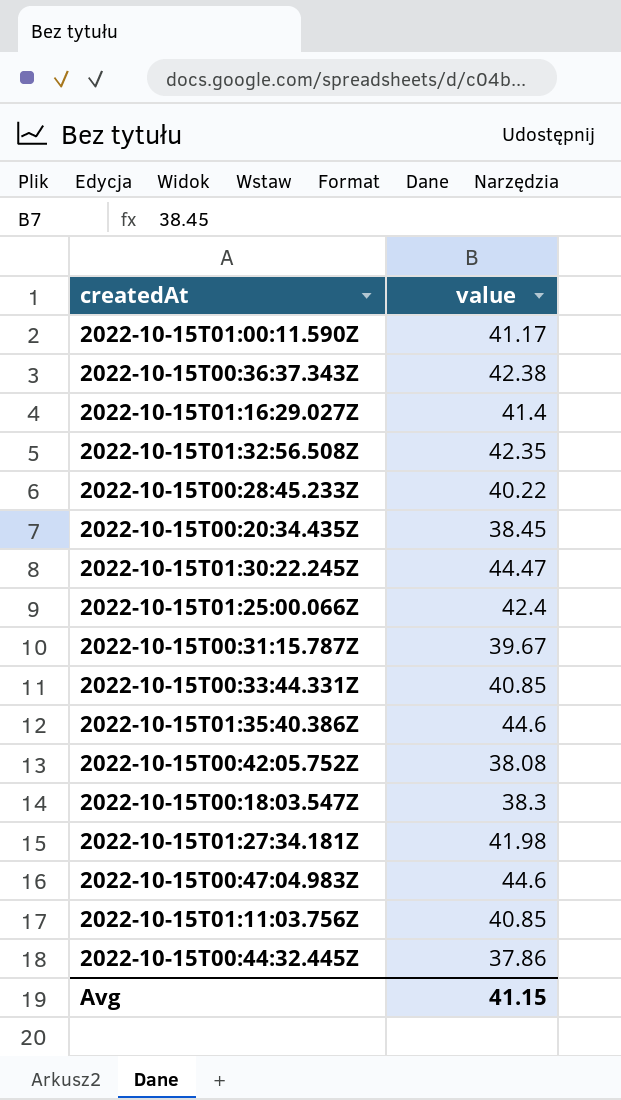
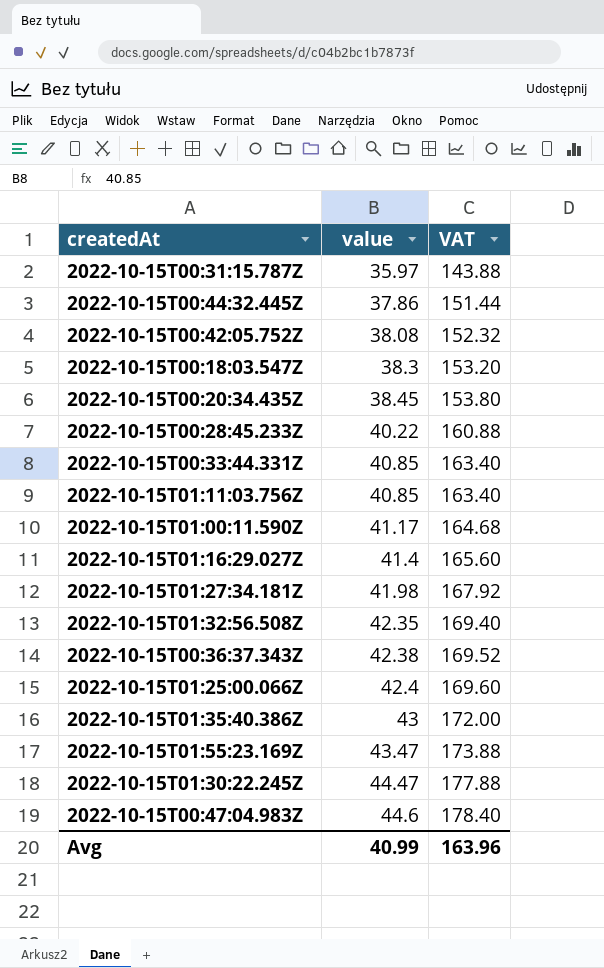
row order: none -> value ascending
column VAT | formula: none -> [value] * 4
2022-10-15T00:31:15.787Z | value: 39.67 -> 35.97
2022-10-15T01:35:40.386Z | value: 44.6 -> 43
row 2022-10-15T01:55:23.169Z: none -> 43.47 | 173.88
Avg | value: 41.15 -> 40.99

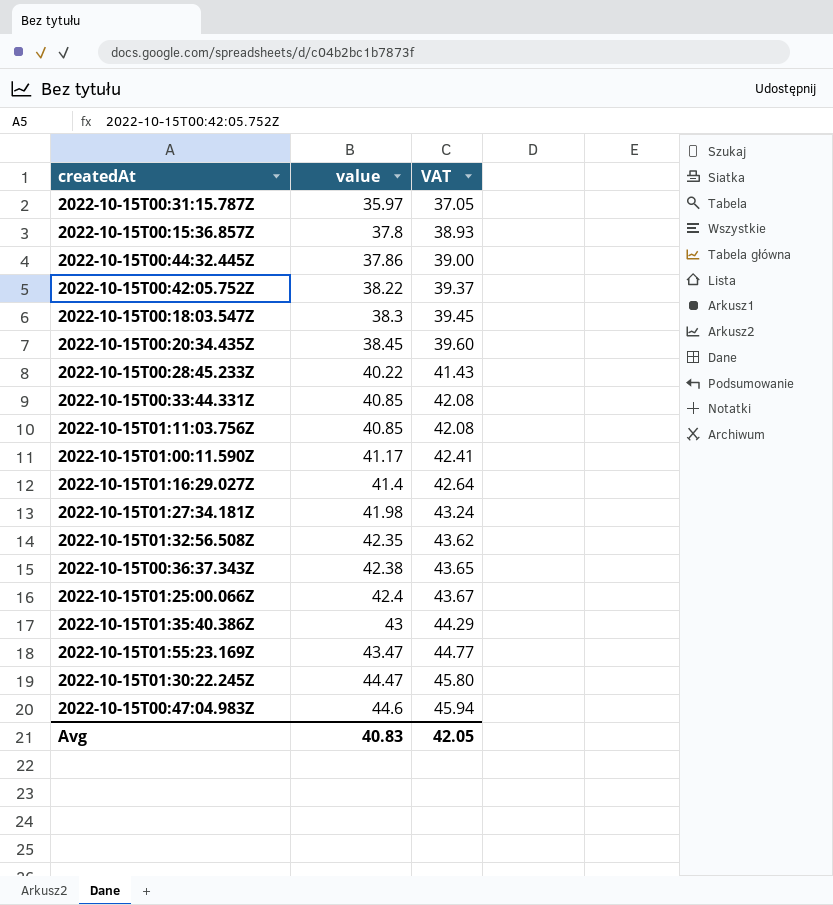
column VAT | formula: [value] * 4 -> [value] * 1.03
row 2022-10-15T00:15:36.857Z: none -> 37.8 | 38.93
2022-10-15T00:42:05.752Z | value: 38.08 -> 38.22
Avg | value: 40.99 -> 40.83
Avg | VAT: 163.96 -> 42.05

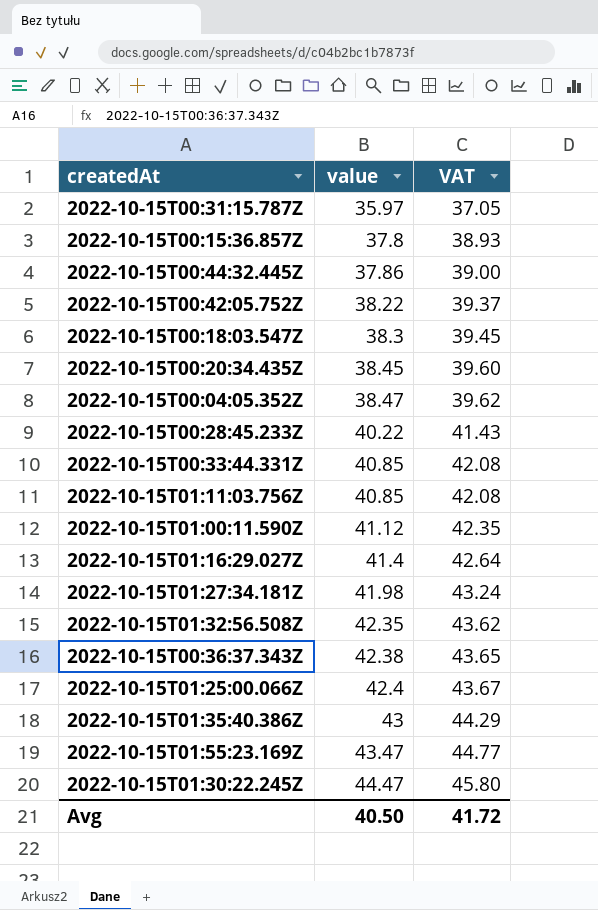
row 2022-10-15T00:47:04.983Z: 44.6 | 45.94 -> none
row 2022-10-15T00:04:05.352Z: none -> 38.47 | 39.62
2022-10-15T01:00:11.590Z | value: 41.17 -> 41.12
2022-10-15T01:00:11.590Z | VAT: 42.41 -> 42.35
Avg | value: 40.83 -> 40.50
Avg | VAT: 42.05 -> 41.72

